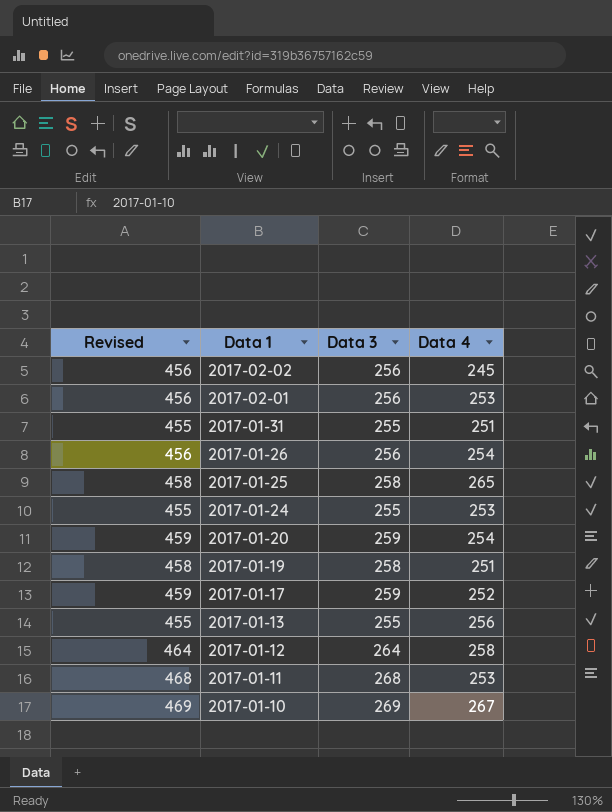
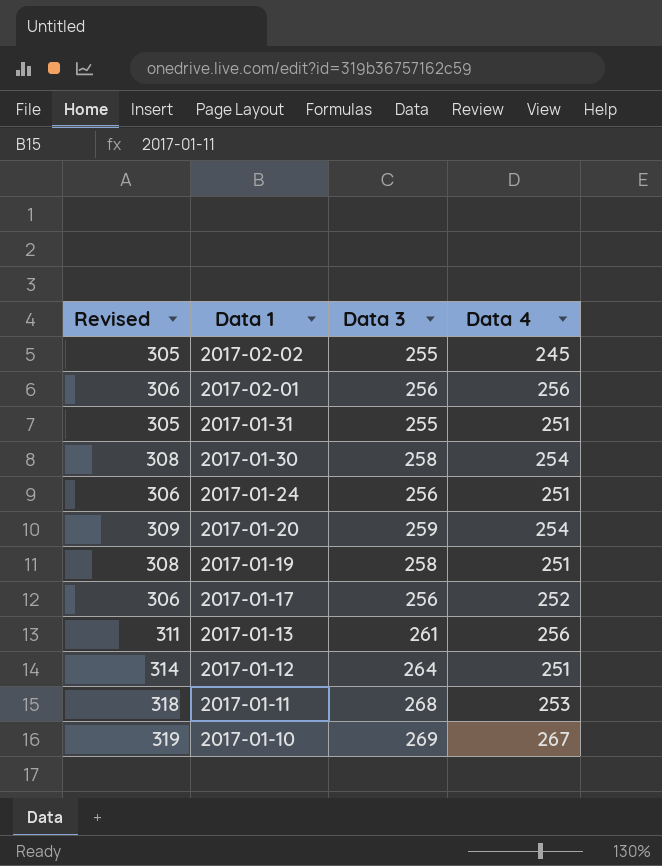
column Revised | formula: [Data 3] + 200 -> [Data 3] + 50
row 2017-01-26: 456 | 256 | 254 -> none
row 2017-01-25: 458 | 258 | 265 -> none
2017-02-02 | Data 3: 256 -> 255
2017-02-01 | Data 4: 253 -> 256
row 2017-01-30: none -> 308 | 258 | 254
2017-01-24 | Data 3: 255 -> 256
2017-01-24 | Data 4: 253 -> 251
2017-01-17 | Data 3: 259 -> 256
2017-01-13 | Data 3: 255 -> 261
2017-01-12 | Data 4: 258 -> 251

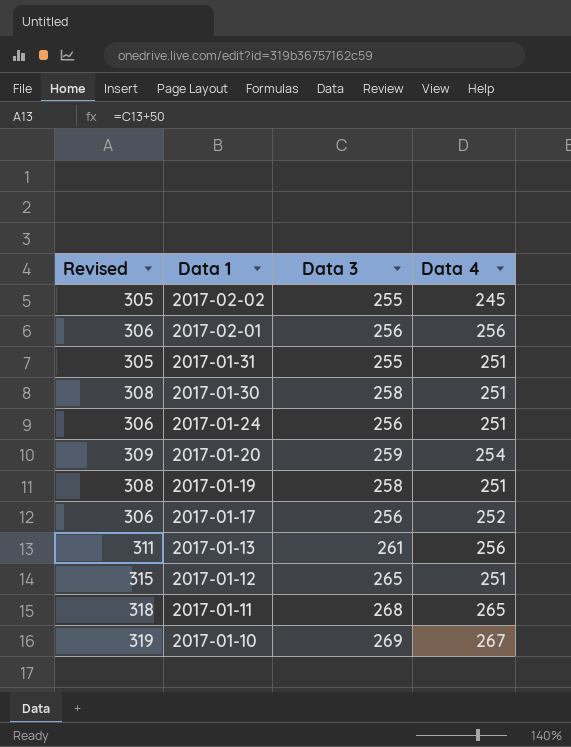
2017-01-30 | Data 4: 254 -> 251
2017-01-12 | Revised: 314 -> 315
2017-01-12 | Data 3: 264 -> 265
2017-01-11 | Data 4: 253 -> 265

